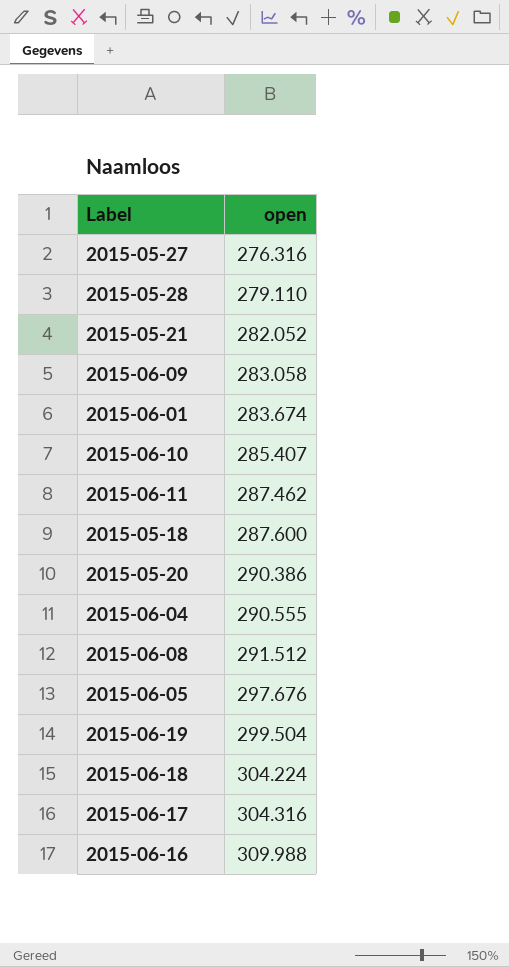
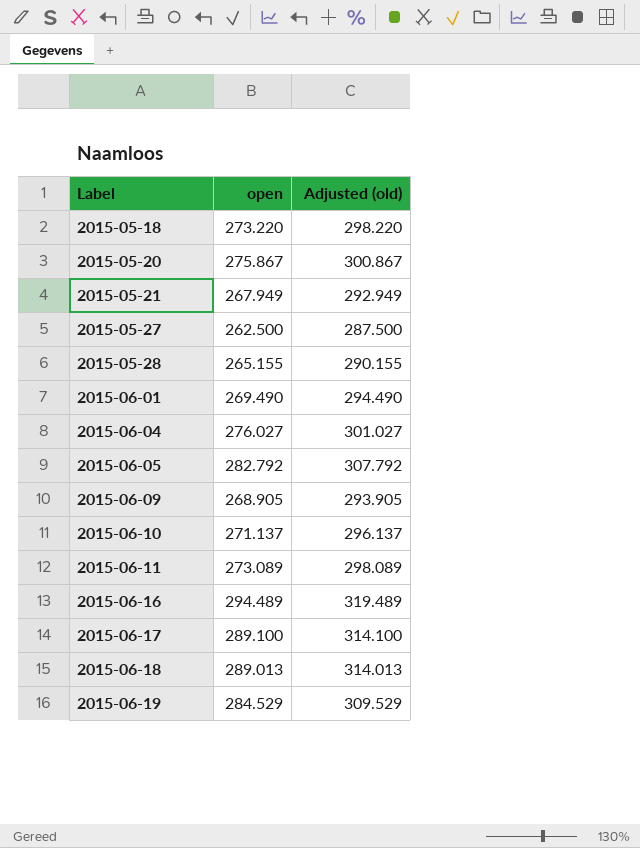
row order: open ascending -> Label ascending
column Adjusted (old) | formula: none -> [open] + 25
row 2015-06-08: 291.512 -> none
2015-05-18 | open: 287.600 -> 273.220
2015-05-20 | open: 290.386 -> 275.867
2015-05-21 | open: 282.052 -> 267.949
2015-05-27 | open: 276.316 -> 262.500
2015-05-28 | open: 279.110 -> 265.155
2015-06-01 | open: 283.674 -> 269.490
2015-06-04 | open: 290.555 -> 276.027
2015-06-05 | open: 297.676 -> 282.792
2015-06-09 | open: 283.058 -> 268.905
2015-06-10 | open: 285.407 -> 271.137
2015-06-11 | open: 287.462 -> 273.089
2015-06-16 | open: 309.988 -> 294.489
2015-06-17 | open: 304.316 -> 289.100
2015-06-18 | open: 304.224 -> 289.013
2015-06-19 | open: 299.504 -> 284.529

